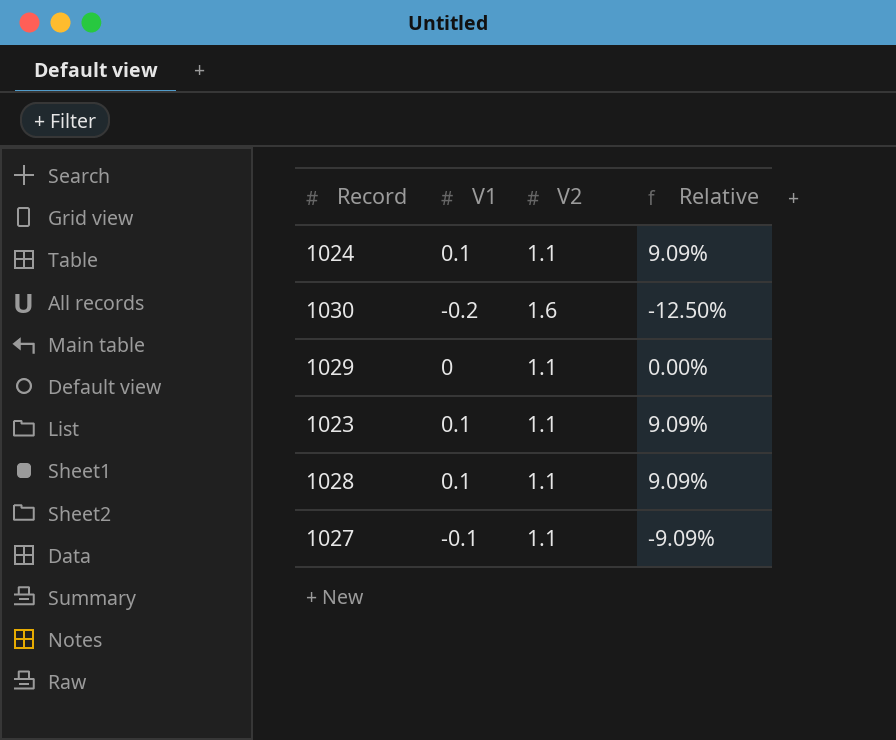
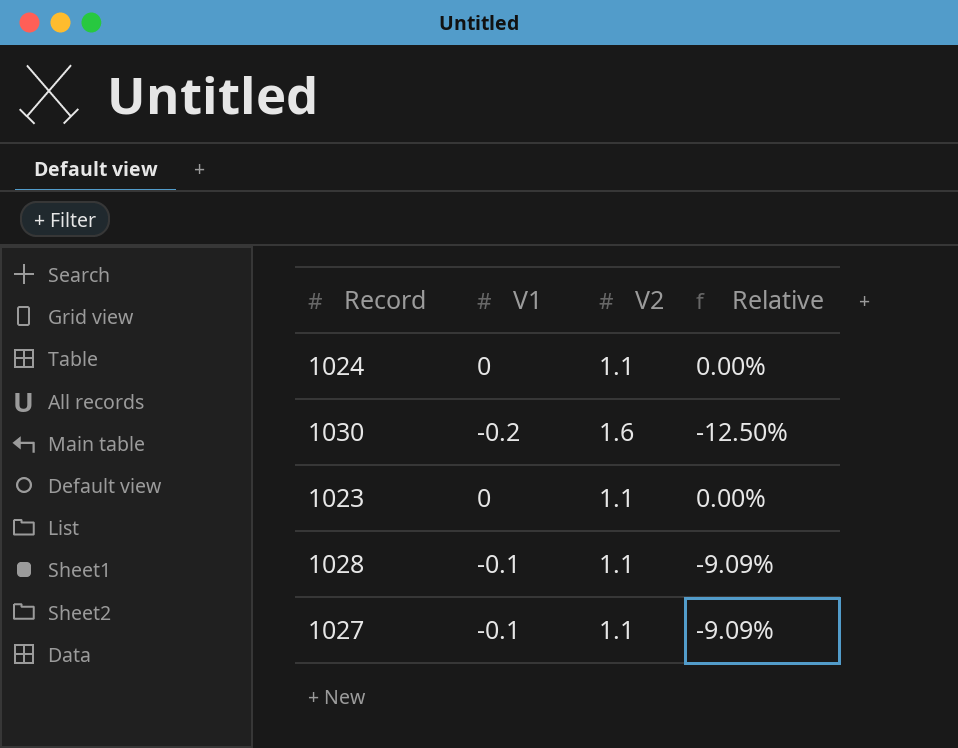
row 1029: 0 | 1.1 | 0.00% -> none
1024 | V1: 0.1 -> 0
1024 | Relative: 9.09% -> 0.00%
1023 | V1: 0.1 -> 0
1023 | Relative: 9.09% -> 0.00%
1028 | V1: 0.1 -> -0.1
1028 | Relative: 9.09% -> -9.09%

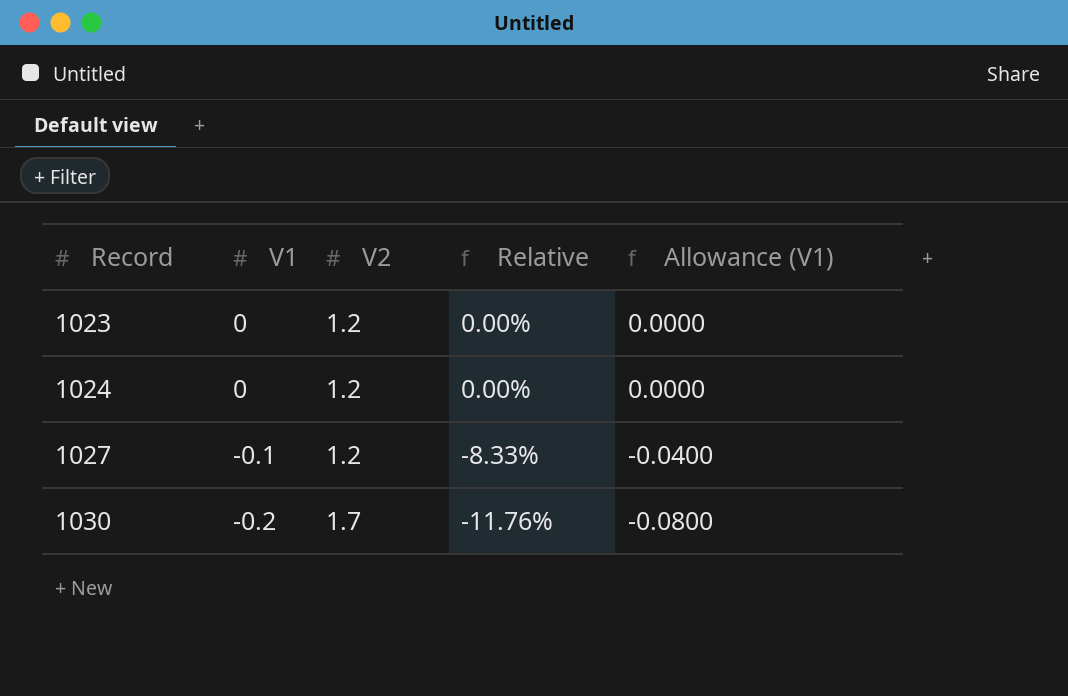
row order: none -> Record ascending
column Allowance (V1) | formula: none -> [V1] * 0.4
row 1028: -0.1 | 1.1 | -9.09% -> none
1023 | V2: 1.1 -> 1.2
1024 | V2: 1.1 -> 1.2
1027 | V2: 1.1 -> 1.2
1027 | Relative: -9.09% -> -8.33%
1030 | V2: 1.6 -> 1.7
1030 | Relative: -12.50% -> -11.76%

